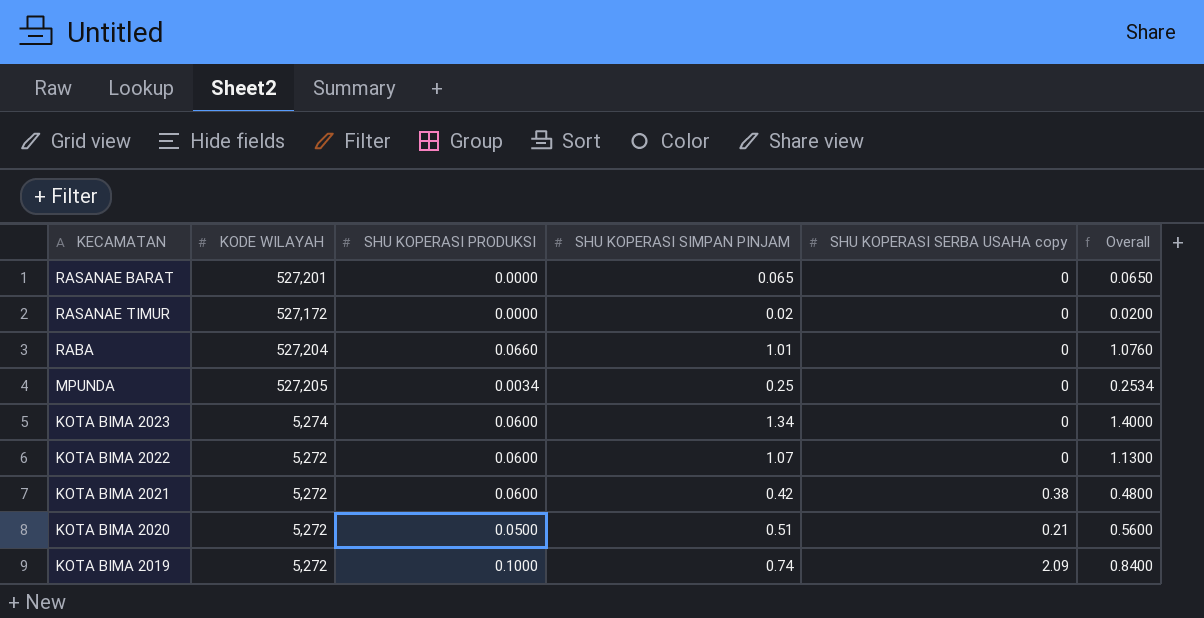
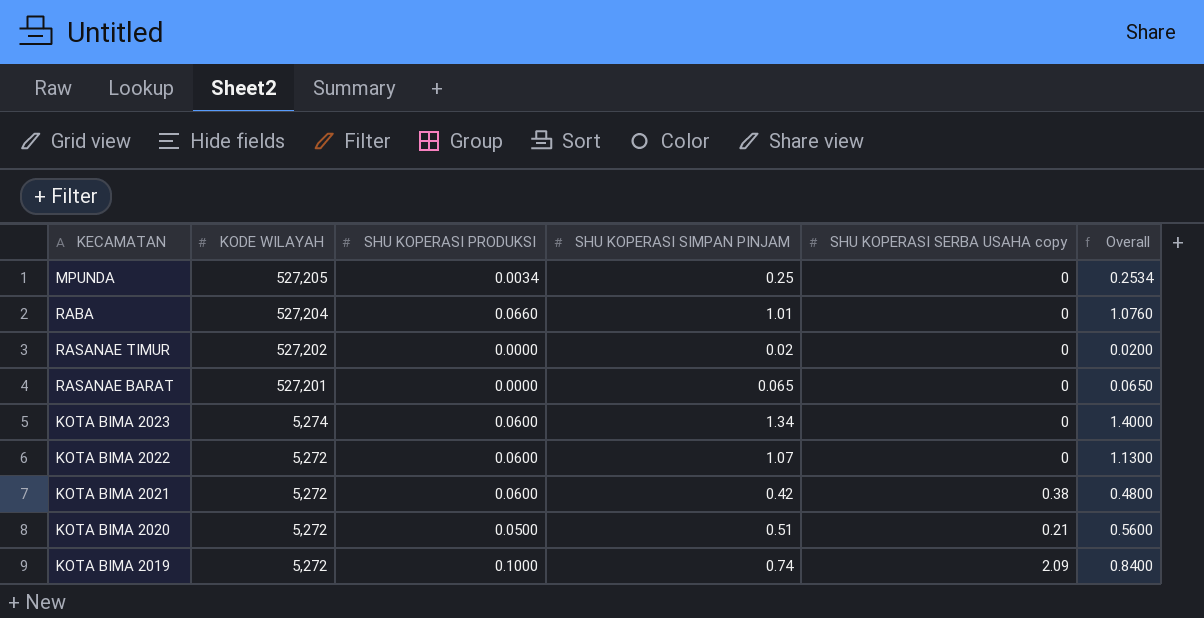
row order: none -> KODE WILAYAH descending
RASANAE TIMUR | KODE WILAYAH: 527,172 -> 527,202

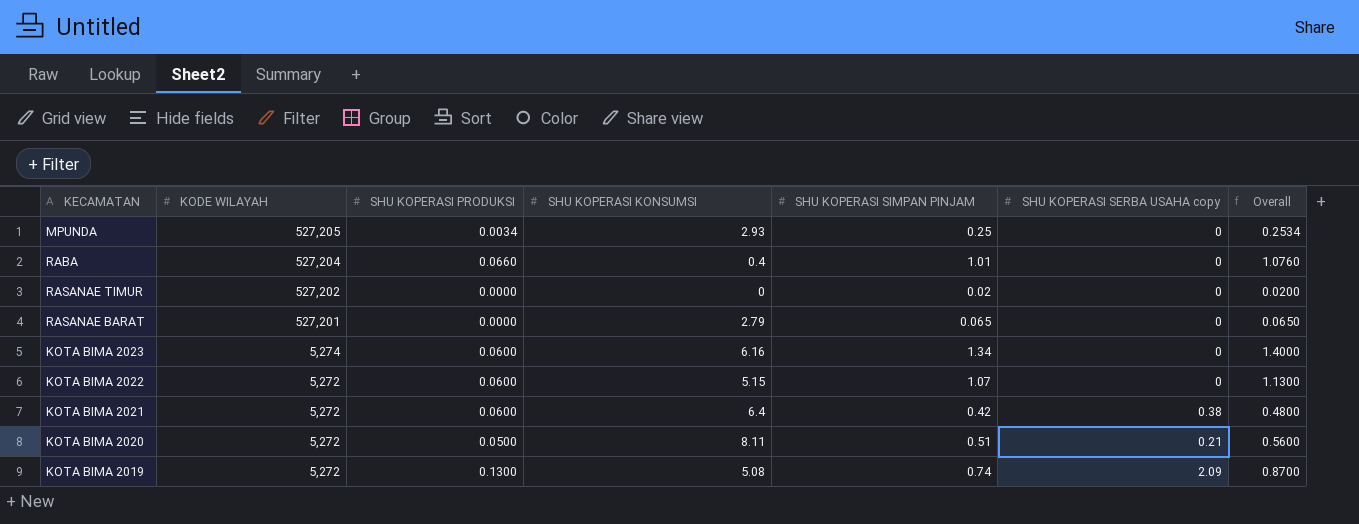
column SHU KOPERASI KONSUMSI | position: none -> 4
KOTA BIMA 2019 | SHU KOPERASI PRODUKSI: 0.1000 -> 0.1300
KOTA BIMA 2019 | Overall: 0.8400 -> 0.8700

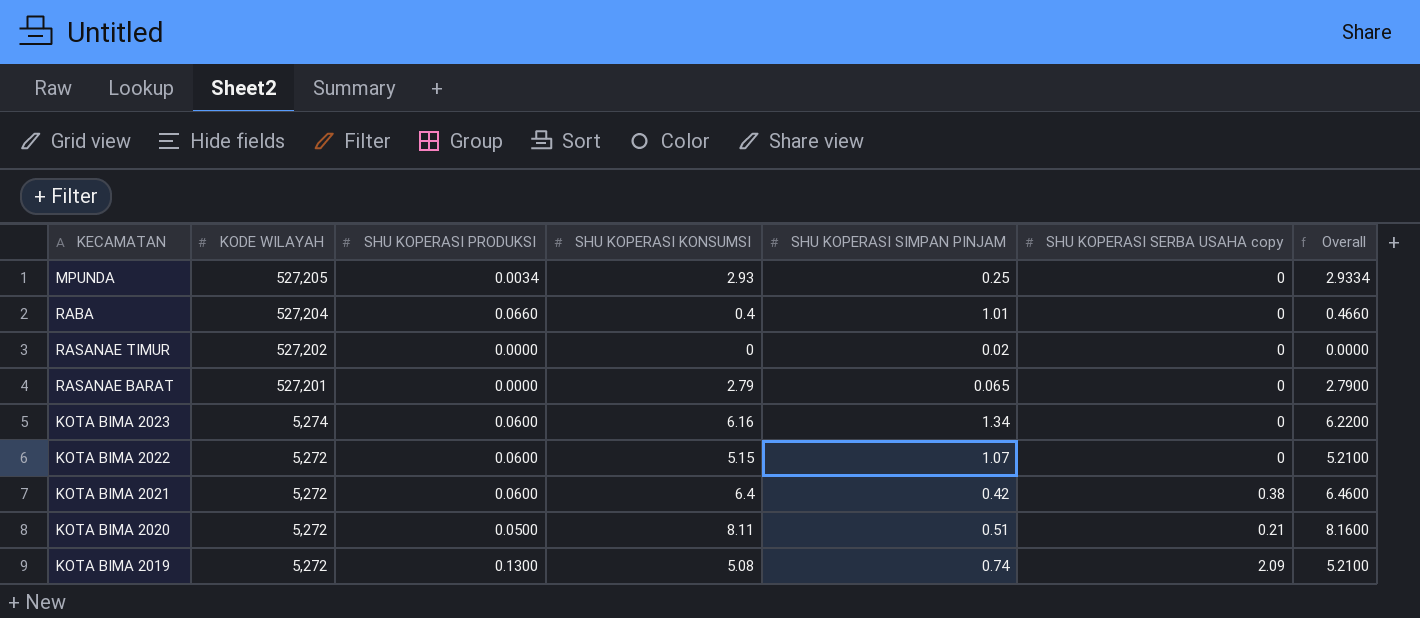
column Overall | formula: [SHU KOPERASI PRODUKSI] + [SHU KOPERASI SIMPAN PINJAM] -> [SHU KOPERASI PRODUKSI] + [SHU KOPERASI KONSUMSI]

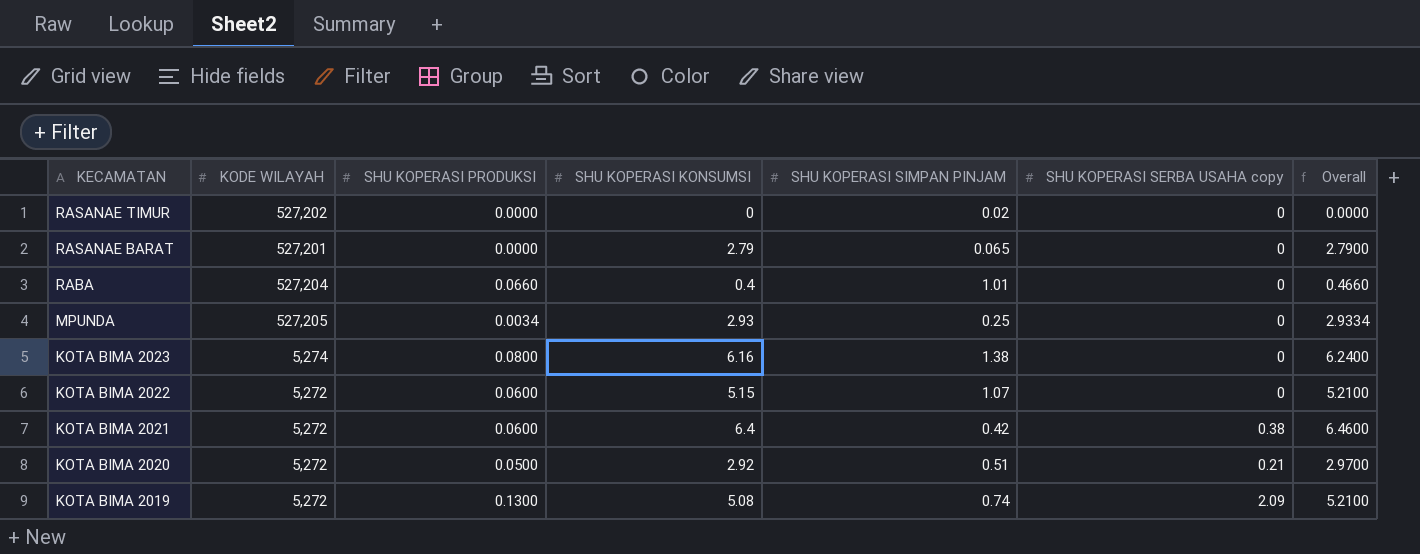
row order: KODE WILAYAH descending -> KECAMATAN descending
KOTA BIMA 2023 | SHU KOPERASI PRODUKSI: 0.0600 -> 0.0800
KOTA BIMA 2023 | SHU KOPERASI SIMPAN PINJAM: 1.34 -> 1.38
KOTA BIMA 2023 | Overall: 6.2200 -> 6.2400
KOTA BIMA 2020 | SHU KOPERASI KONSUMSI: 8.11 -> 2.92
KOTA BIMA 2020 | Overall: 8.1600 -> 2.9700

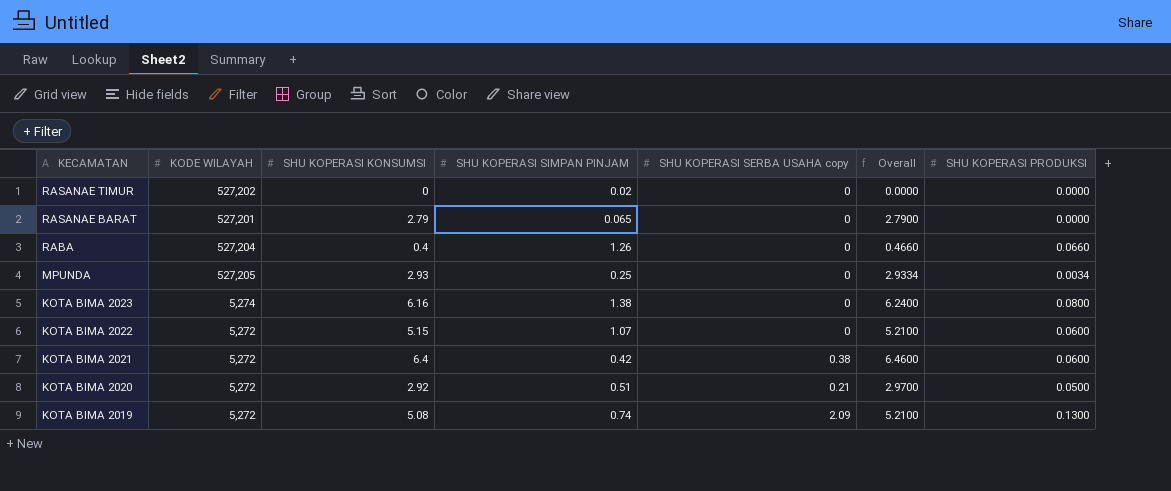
column SHU KOPERASI PRODUKSI | position: 3 -> 7
RABA | SHU KOPERASI SIMPAN PINJAM: 1.01 -> 1.26

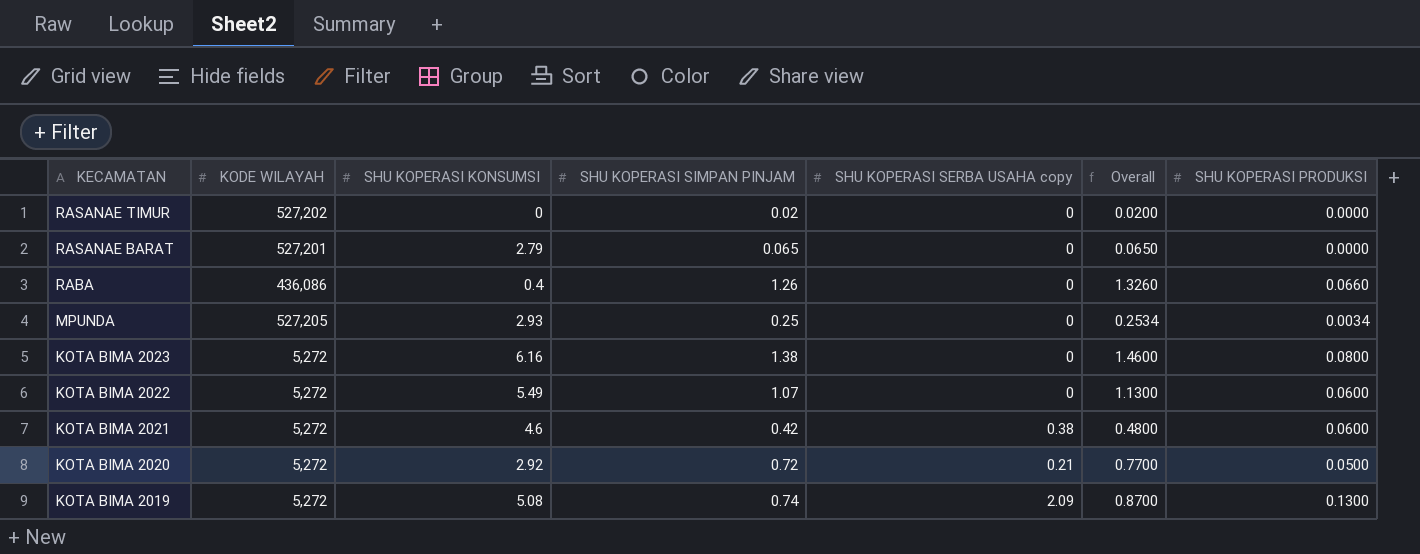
column Overall | formula: [SHU KOPERASI KONSUMSI] + [SHU KOPERASI PRODUKSI] -> [SHU KOPERASI SIMPAN PINJAM] + [SHU KOPERASI PRODUKSI]
RABA | KODE WILAYAH: 527,204 -> 436,086
KOTA BIMA 2023 | KODE WILAYAH: 5,274 -> 5,272
KOTA BIMA 2022 | SHU KOPERASI KONSUMSI: 5.15 -> 5.49
KOTA BIMA 2021 | SHU KOPERASI KONSUMSI: 6.4 -> 4.6
KOTA BIMA 2020 | SHU KOPERASI SIMPAN PINJAM: 0.51 -> 0.72

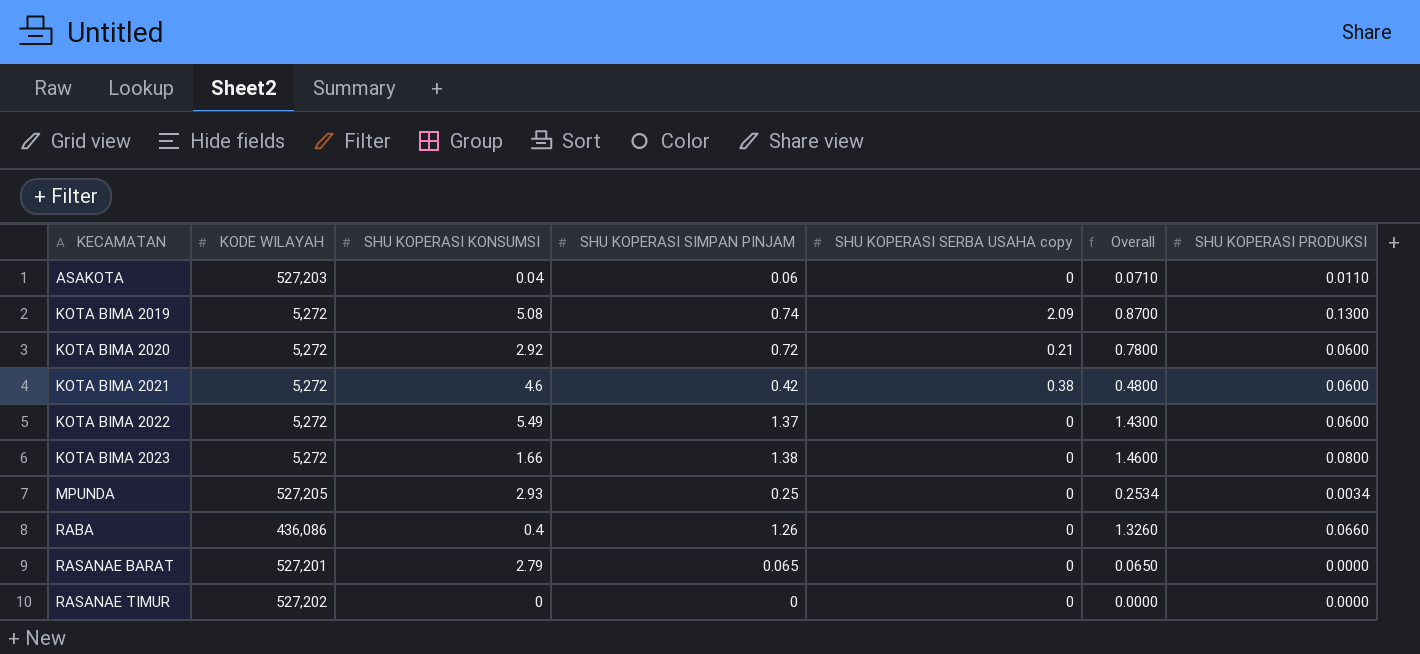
row order: KECAMATAN descending -> KECAMATAN ascending
row ASAKOTA: none -> 527,203 | 0.04 | 0.06 | 0 | 0.0710 | 0.0110
KOTA BIMA 2020 | Overall: 0.7700 -> 0.7800
KOTA BIMA 2020 | SHU KOPERASI PRODUKSI: 0.0500 -> 0.0600
KOTA BIMA 2022 | SHU KOPERASI SIMPAN PINJAM: 1.07 -> 1.37
KOTA BIMA 2022 | Overall: 1.1300 -> 1.4300
KOTA BIMA 2023 | SHU KOPERASI KONSUMSI: 6.16 -> 1.66
RASANAE TIMUR | SHU KOPERASI SIMPAN PINJAM: 0.02 -> 0
RASANAE TIMUR | Overall: 0.0200 -> 0.0000

